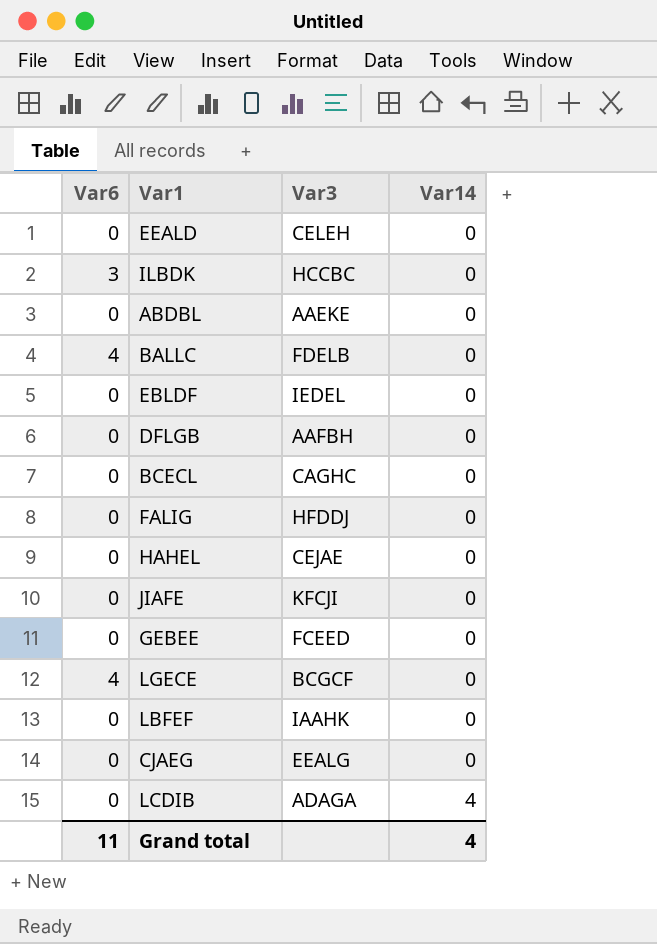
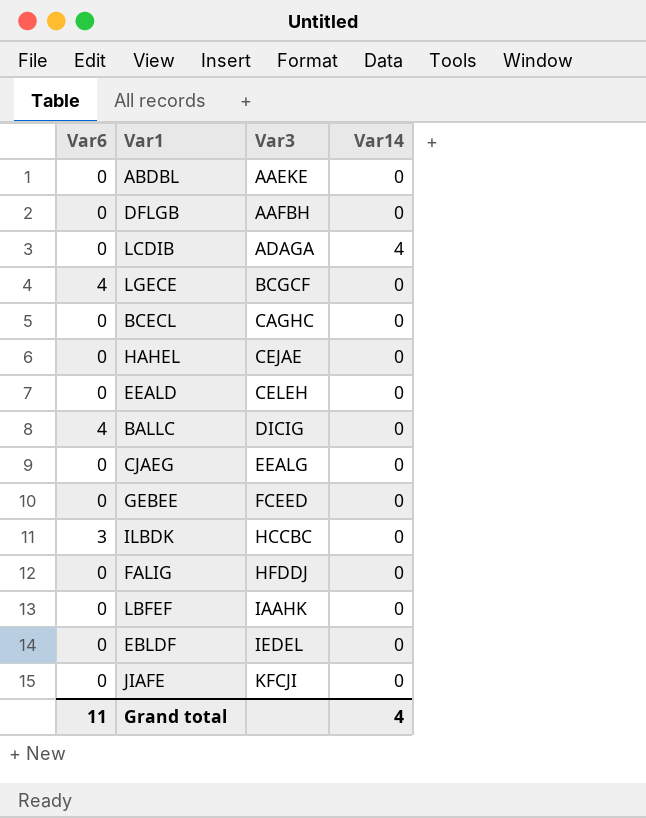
row order: Var14 ascending -> Var3 ascending
BALLC | Var3: FDELB -> DICIG

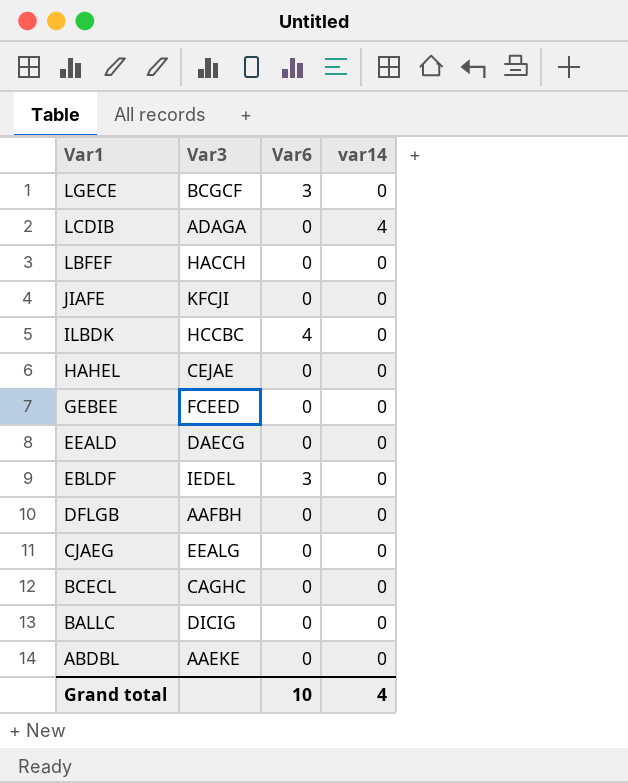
row order: Var3 ascending -> Var1 descending
column Var6 | position: 1 -> 3
column name: Var14 -> var14
row FALIG: 0 | HFDDJ | 0 -> none
LGECE | Var6: 4 -> 3
LBFEF | Var3: IAAHK -> HACCH
ILBDK | Var6: 3 -> 4
EEALD | Var3: CELEH -> DAECG
EBLDF | Var6: 0 -> 3
BALLC | Var6: 4 -> 0
Grand total | Var6: 11 -> 10

